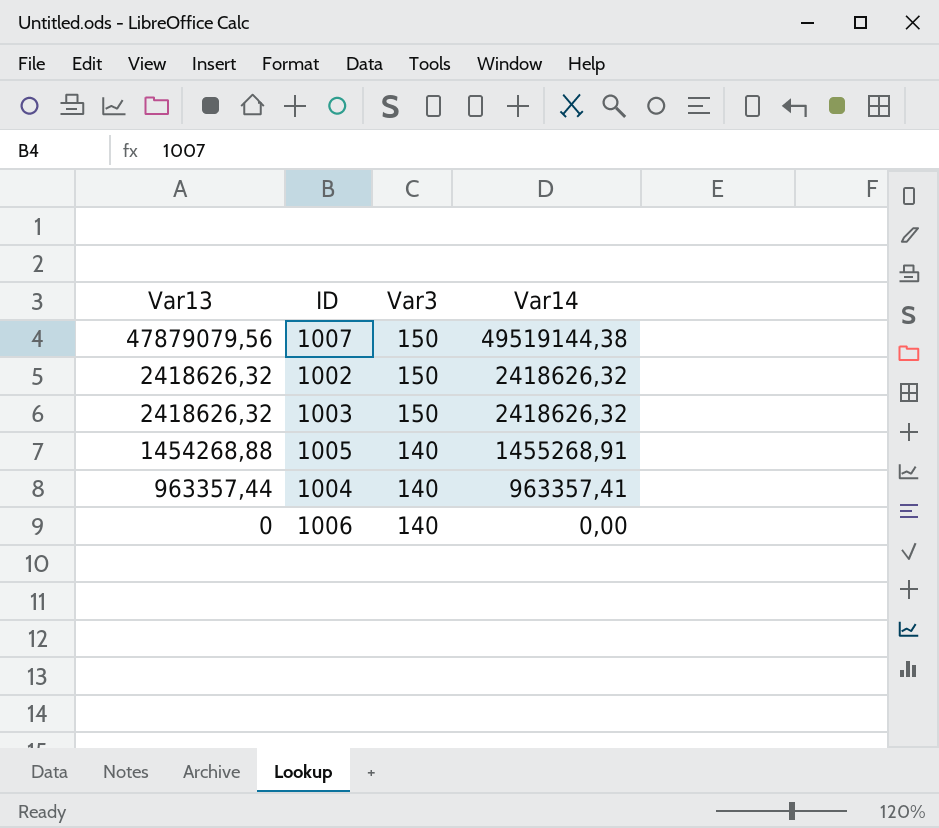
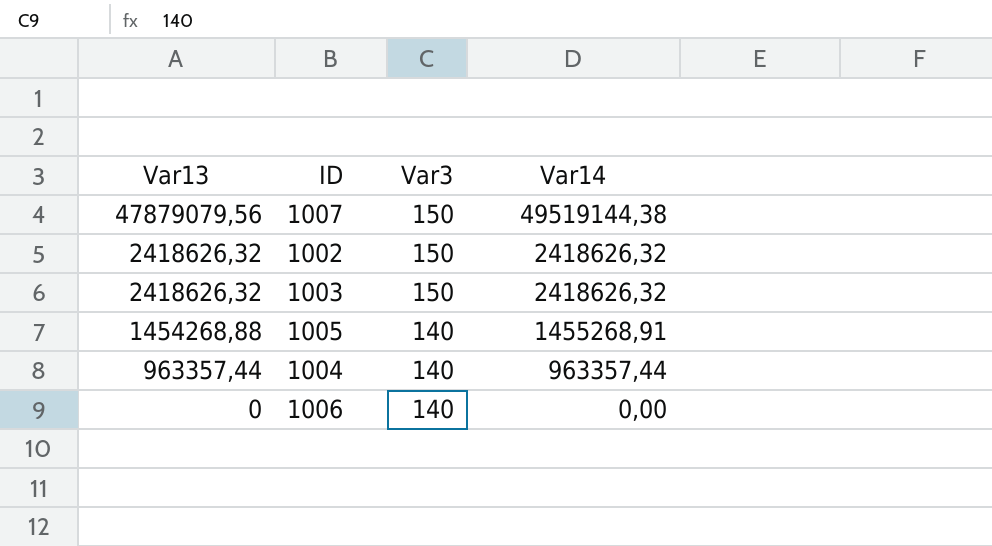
1004 | Var14: 963357,41 -> 963357,44

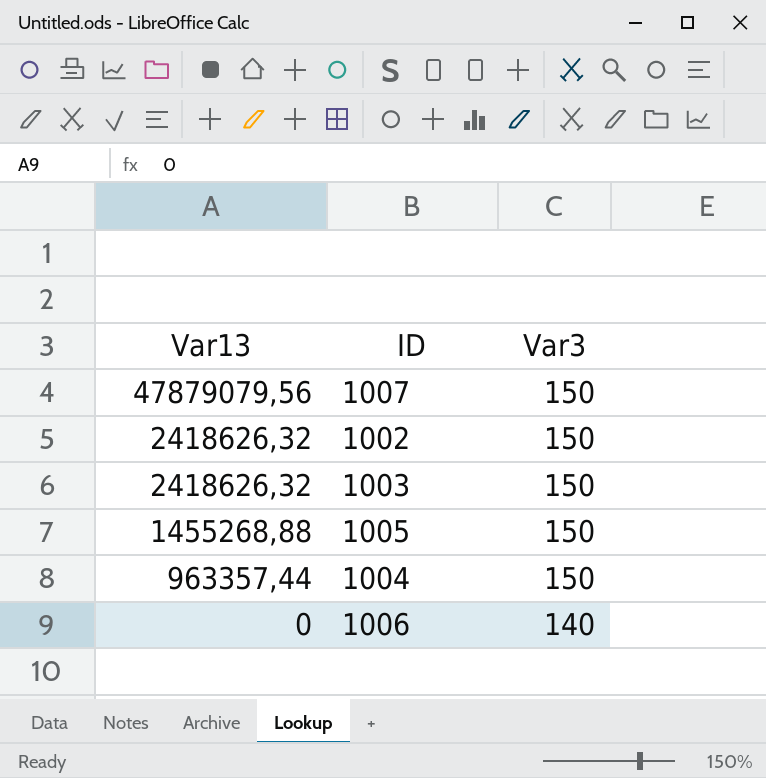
column Var14 | position: 4 -> none
1005 | Var13: 1454268,88 -> 1455268,88
1005 | Var3: 140 -> 150
1004 | Var3: 140 -> 150

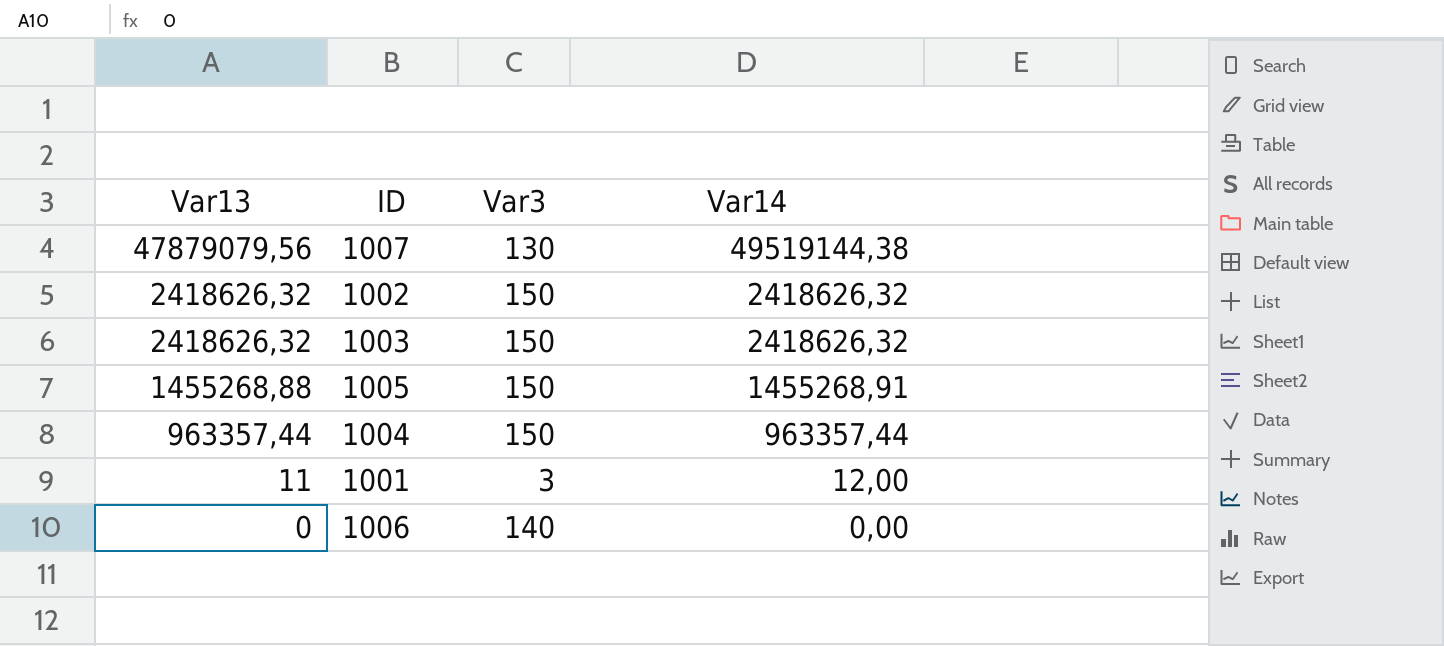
column Var14 | position: none -> 4
1007 | Var3: 150 -> 130
row 1001: none -> 11 | 3 | 12,00

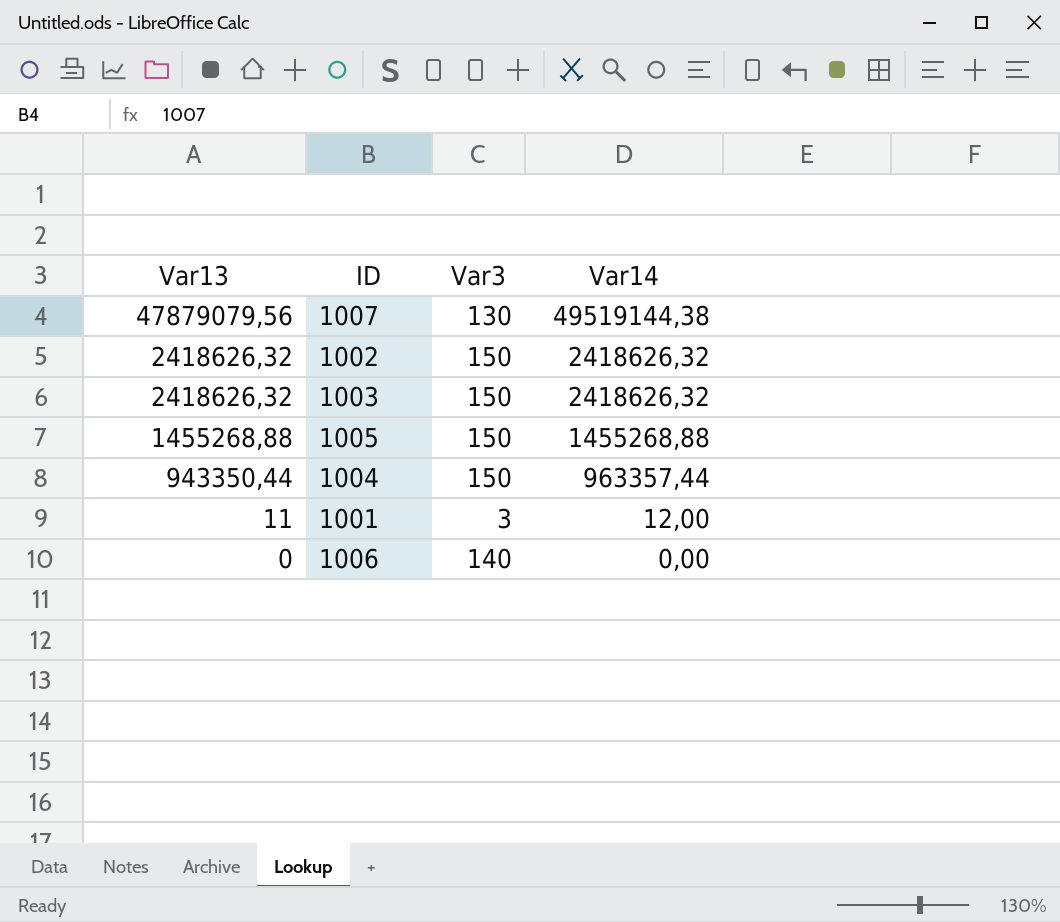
1005 | Var14: 1455268,91 -> 1455268,88
1004 | Var13: 963357,44 -> 943350,44

